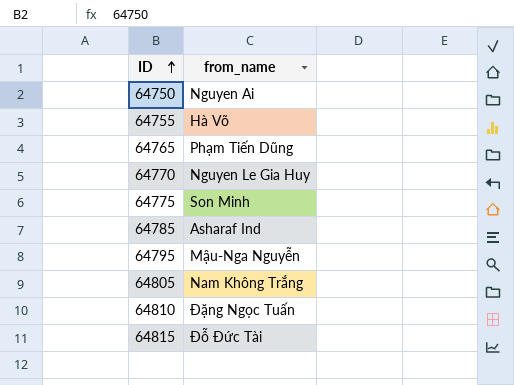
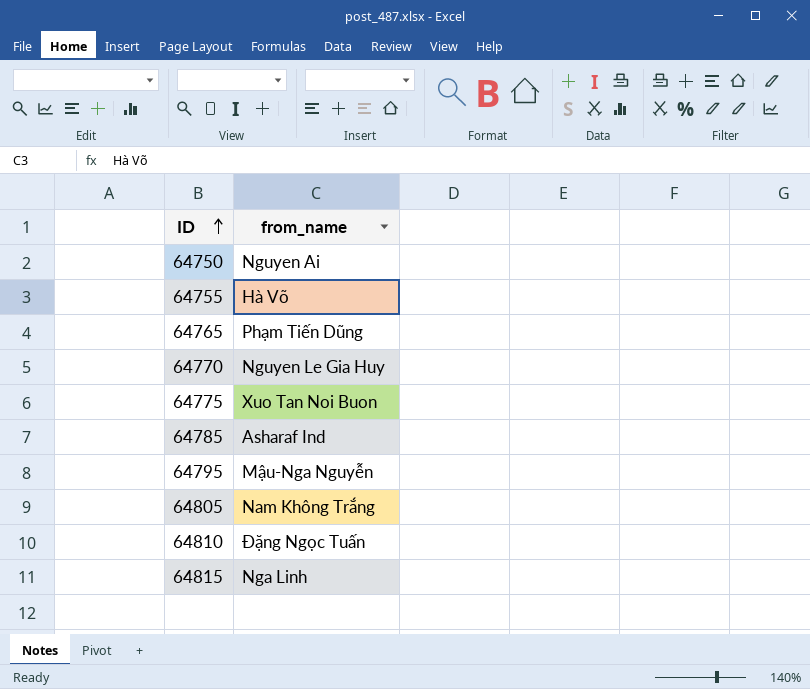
64775 | from_name: Son Minh -> Xuo Tan Noi Buon
64815 | from_name: Đỗ Đức Tài -> Nga Linh

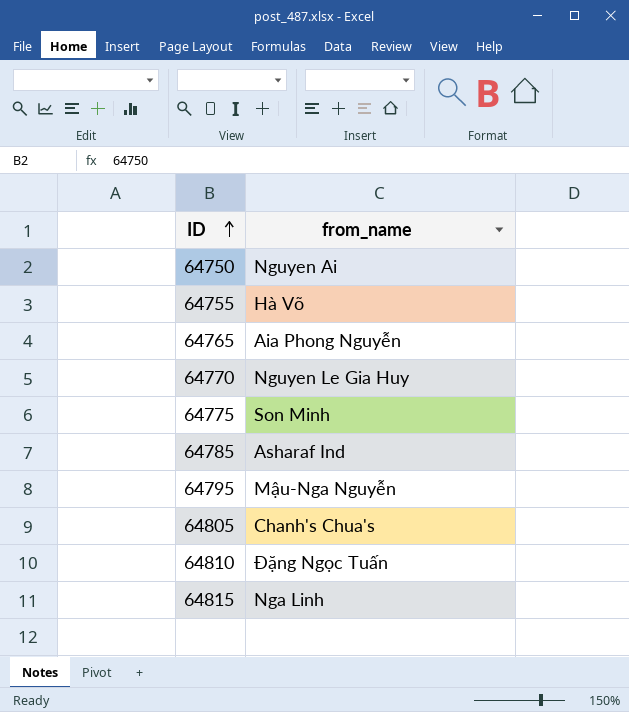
64765 | from_name: Phạm Tiến Dũng -> Aia Phong Nguyễn
64775 | from_name: Xuo Tan Noi Buon -> Son Minh
64805 | from_name: Nam Không Trắng -> Chanh's Chua's

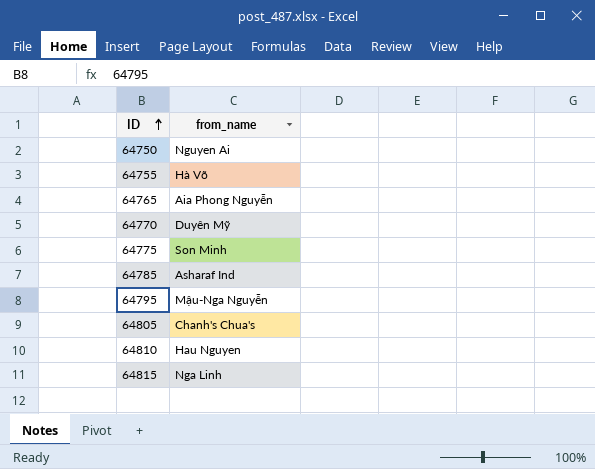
64770 | from_name: Nguyen Le Gia Huy -> Duyên Mỹ
64810 | from_name: Đặng Ngọc Tuấn -> Hau Nguyen

